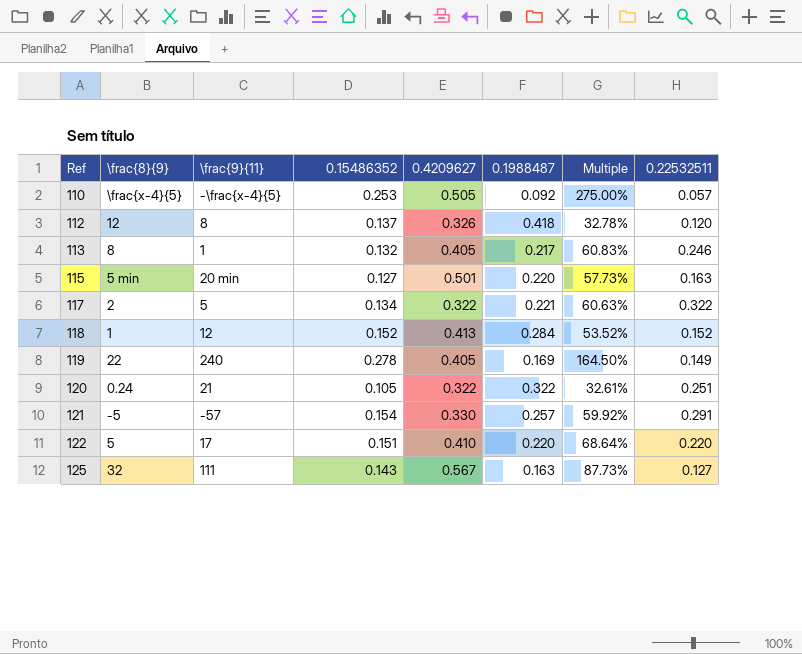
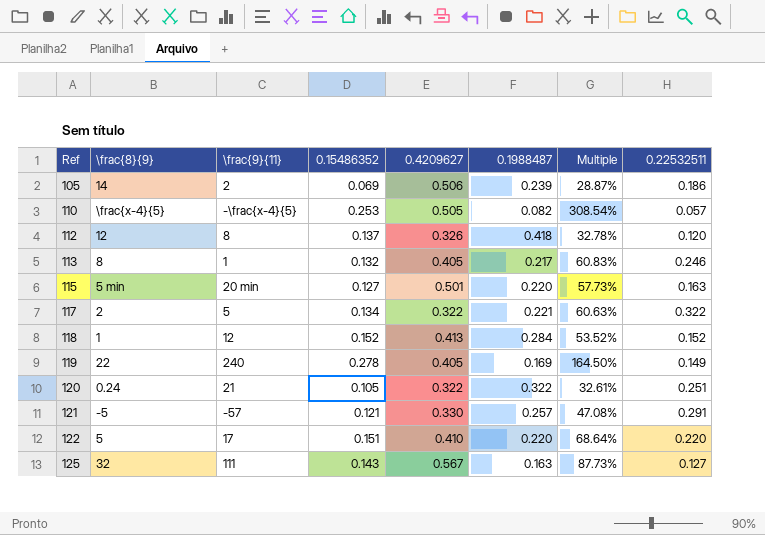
row 105: none -> 14 | 2 | 0.069 | 0.506 | 0.239 | 28.87% | 0.186
110 | 0.1988487: 0.092 -> 0.082
110 | Multiple: 275.00% -> 308.54%
121 | 0.15486352: 0.154 -> 0.121
121 | Multiple: 59.92% -> 47.08%

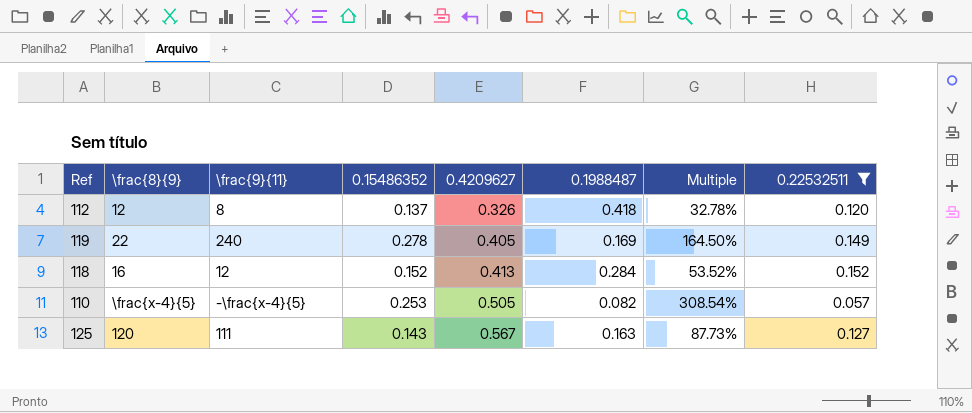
filter: none -> 0.22532511 <= 0.152
row order: Ref ascending -> 0.4209627 ascending
118 | \frac{8}{9}: 1 -> 16
125 | \frac{8}{9}: 32 -> 120

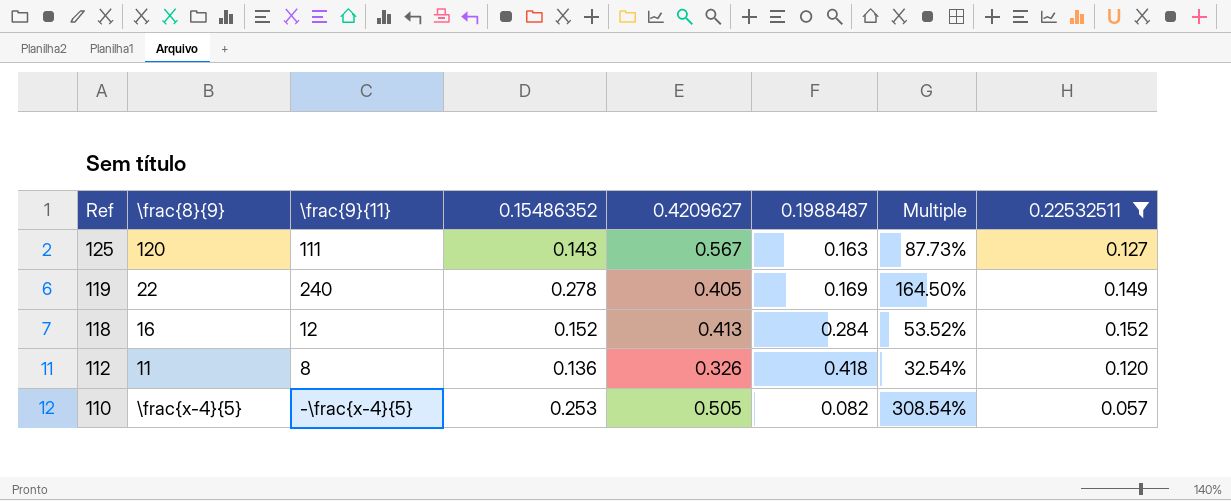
row order: 0.4209627 ascending -> Ref descending
112 | \frac{8}{9}: 12 -> 11
112 | 0.15486352: 0.137 -> 0.136
112 | Multiple: 32.78% -> 32.54%

